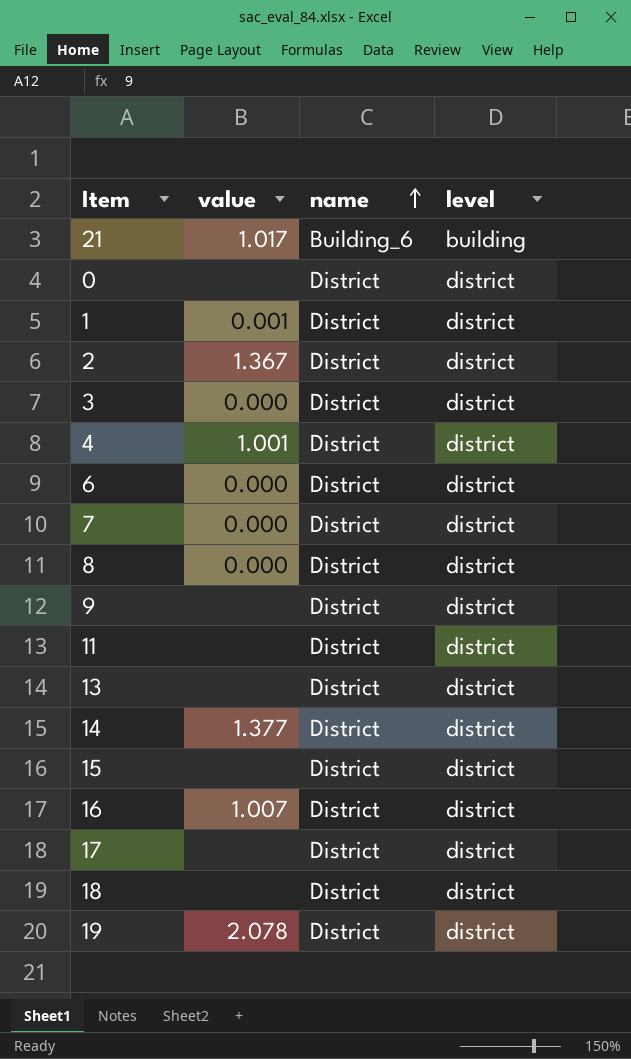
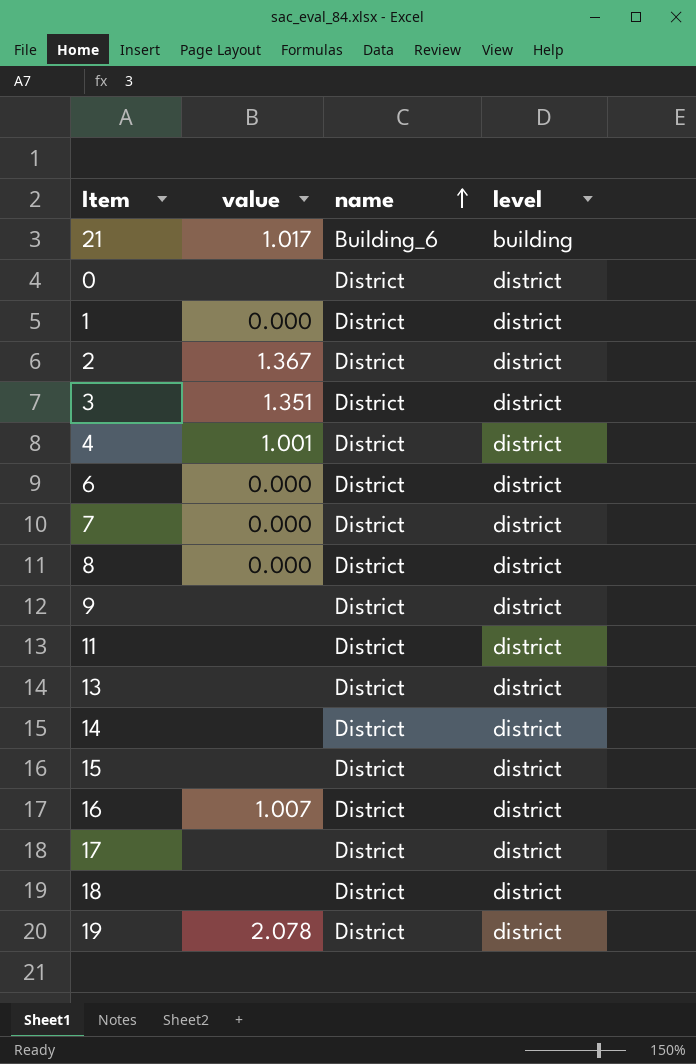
1 | value: 0.001 -> 0.000
3 | value: 0.000 -> 1.351
14 | value: 1.377 -> none

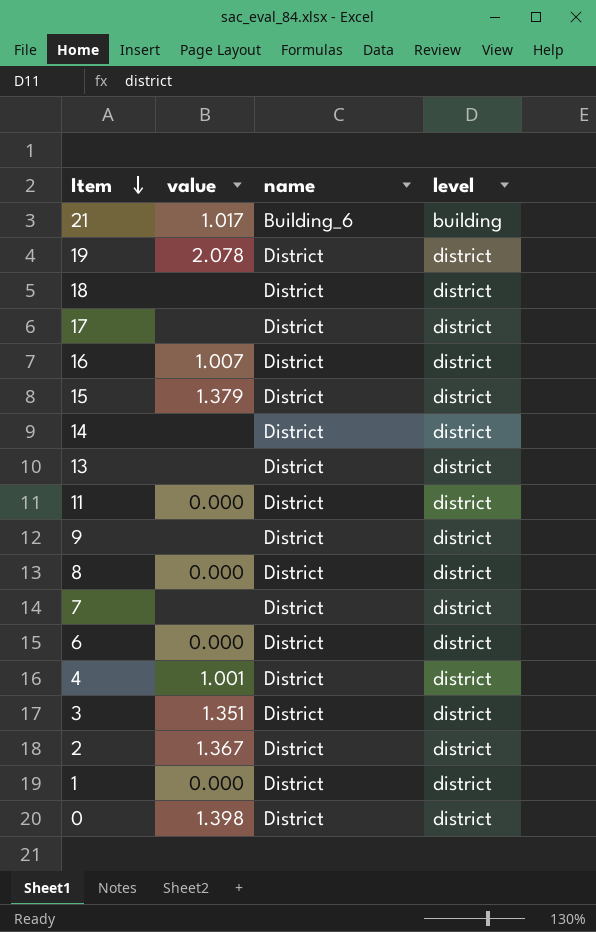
row order: name ascending -> Item descending
15 | value: none -> 1.379
11 | value: none -> 0.000
7 | value: 0.000 -> none
0 | value: none -> 1.398

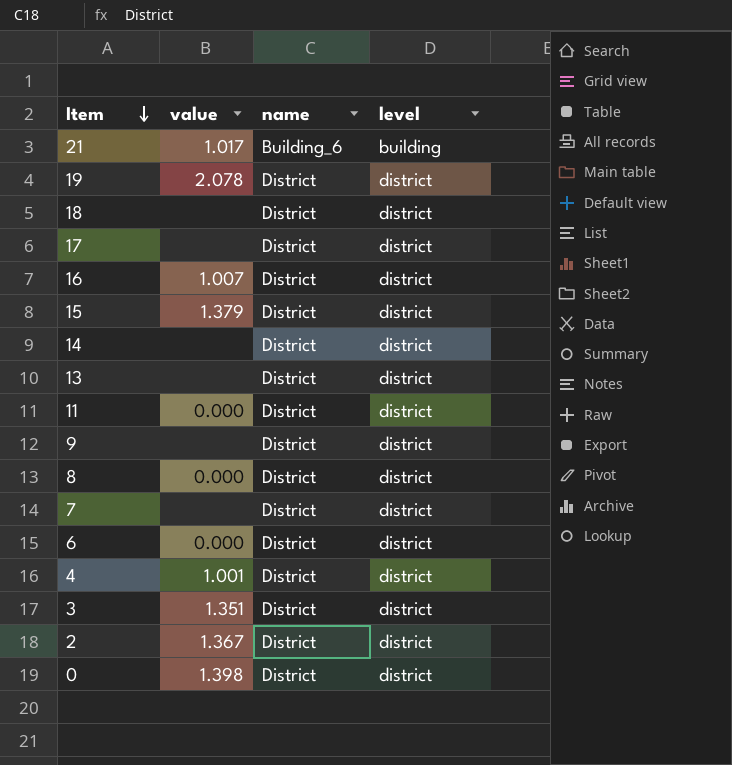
row 1: 0.000 | District | district -> none

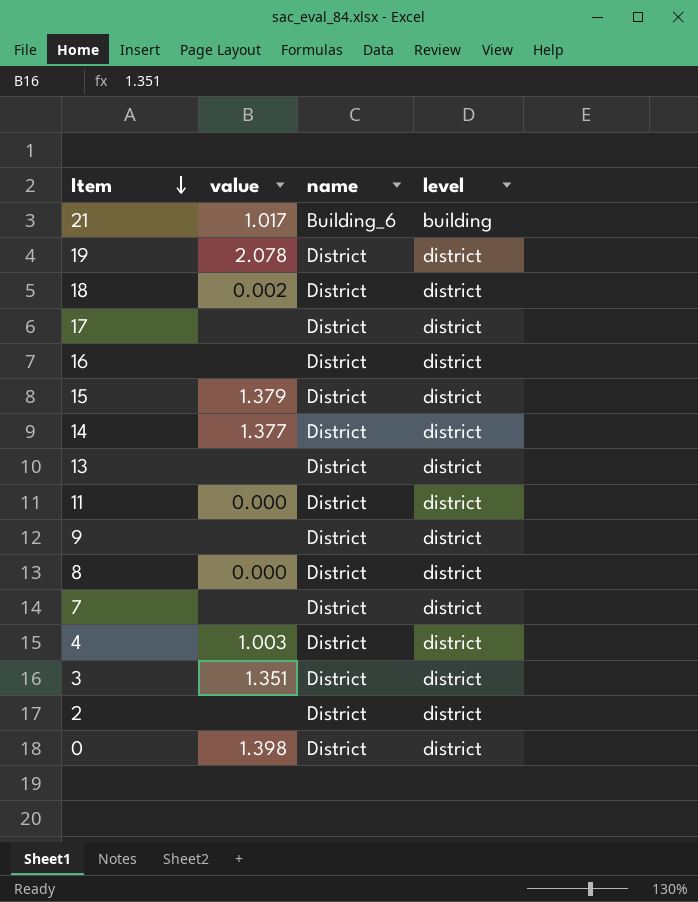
row 6: 0.000 | District | district -> none
18 | value: none -> 0.002
16 | value: 1.007 -> none
14 | value: none -> 1.377
4 | value: 1.001 -> 1.003
2 | value: 1.367 -> none

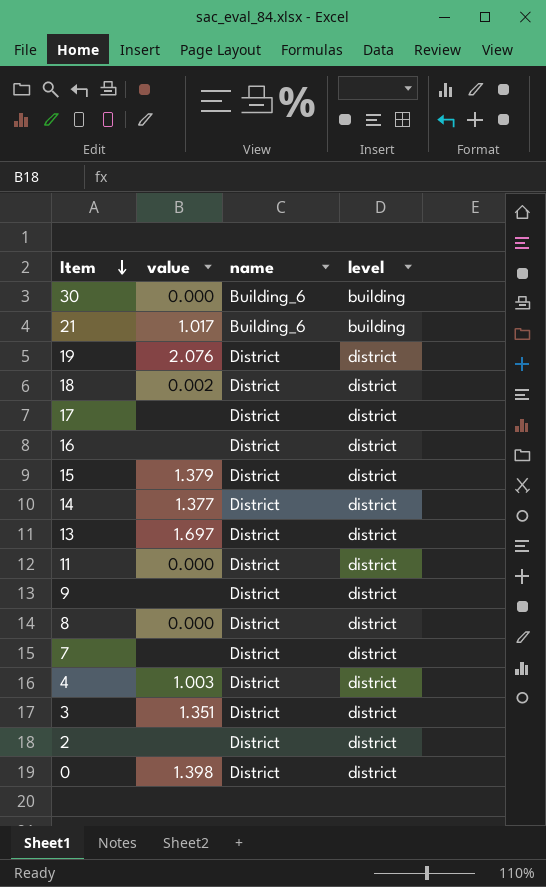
row 30: none -> 0.000 | Building_6 | building
19 | value: 2.078 -> 2.076
13 | value: none -> 1.697

